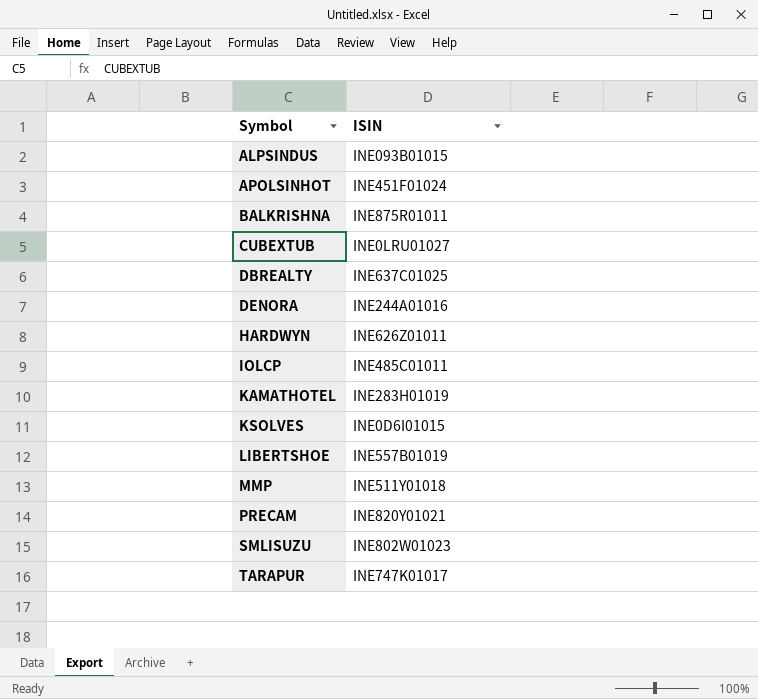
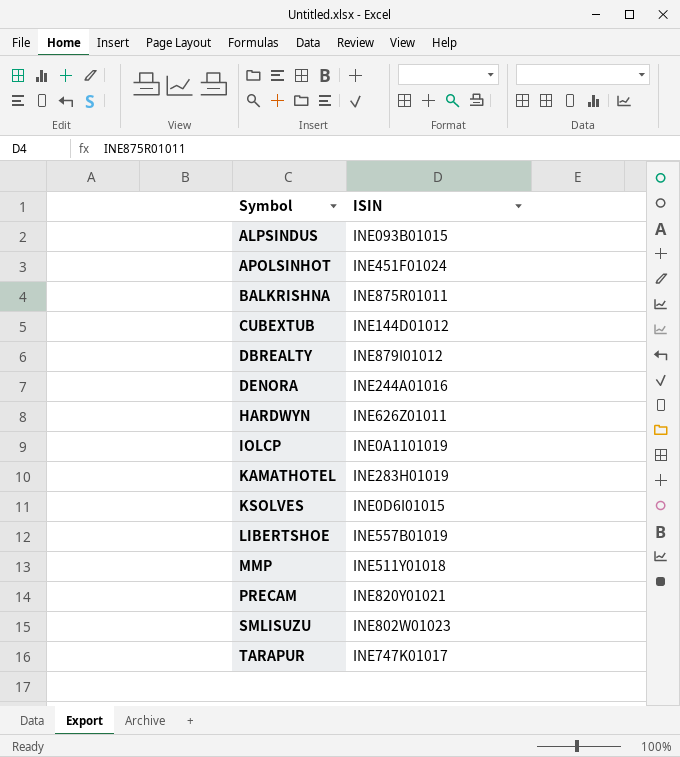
CUBEXTUB | ISIN: INE0LRU01027 -> INE144D01012
DBREALTY | ISIN: INE637C01025 -> INE879I01012
IOLCP | ISIN: INE485C01011 -> INE0A1101019

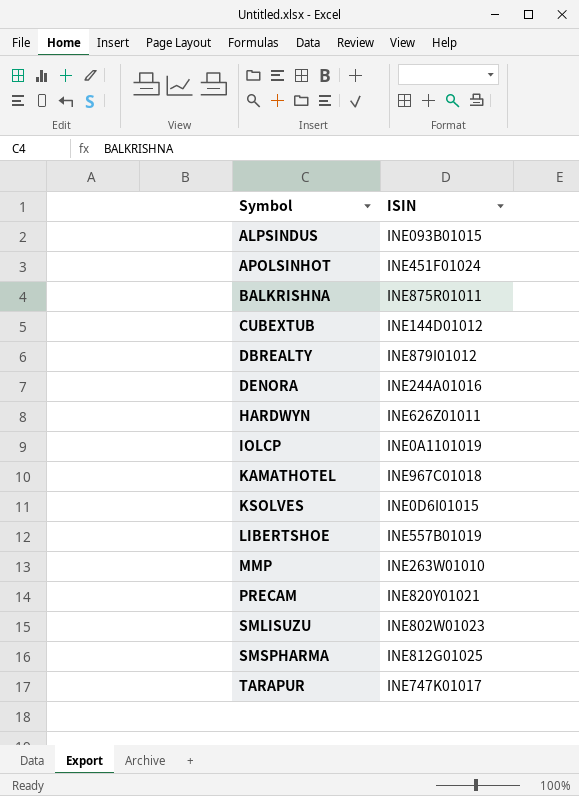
KAMATHOTEL | ISIN: INE283H01019 -> INE967C01018
MMP | ISIN: INE511Y01018 -> INE263W01010
row SMSPHARMA: none -> INE812G01025

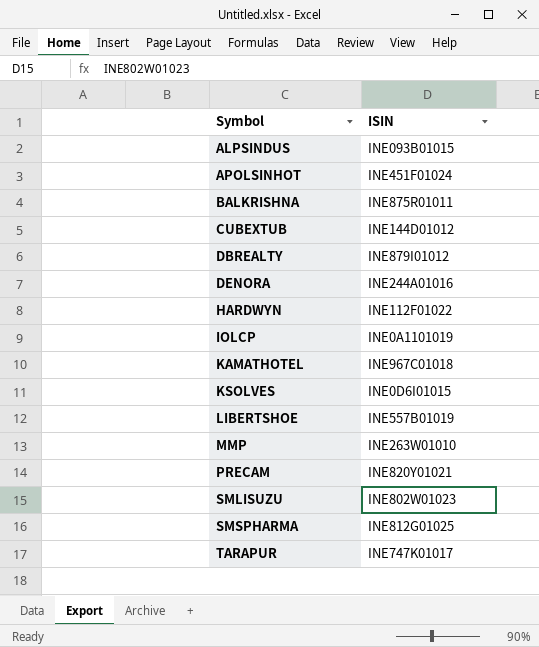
HARDWYN | ISIN: INE626Z01011 -> INE112F01022

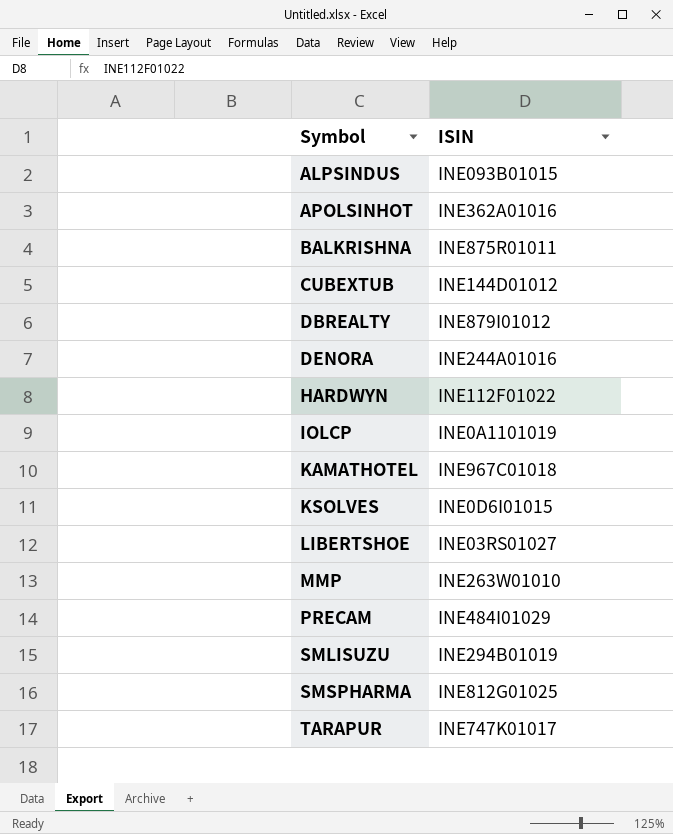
APOLSINHOT | ISIN: INE451F01024 -> INE362A01016
LIBERTSHOE | ISIN: INE557B01019 -> INE03RS01027
PRECAM | ISIN: INE820Y01021 -> INE484I01029
SMLISUZU | ISIN: INE802W01023 -> INE294B01019

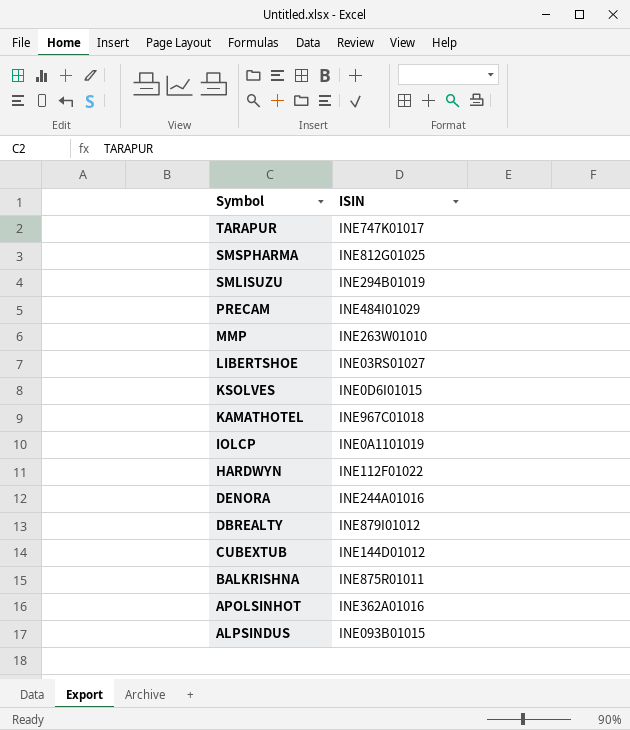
row order: Symbol ascending -> Symbol descending

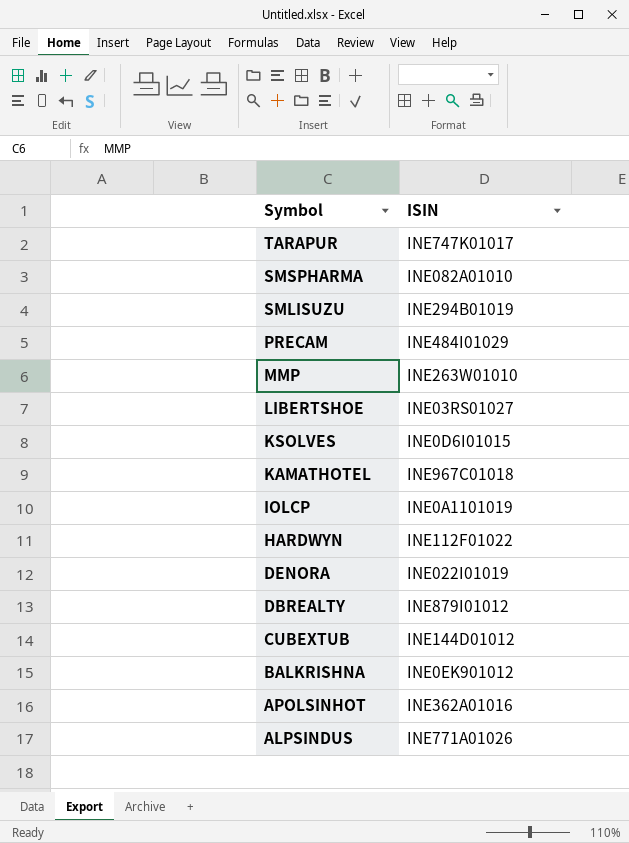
SMSPHARMA | ISIN: INE812G01025 -> INE082A01010
DENORA | ISIN: INE244A01016 -> INE022I01019
BALKRISHNA | ISIN: INE875R01011 -> INE0EK901012
ALPSINDUS | ISIN: INE093B01015 -> INE771A01026

